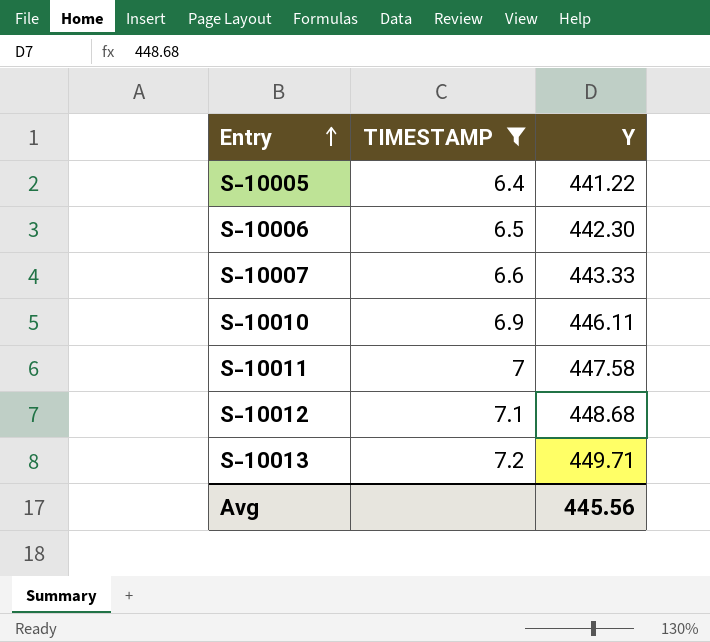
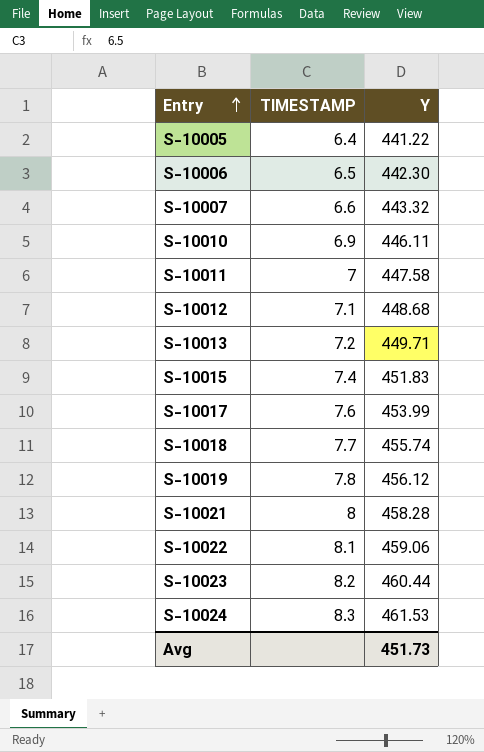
filter: TIMESTAMP <= 7.2 -> none
S-10007 | Y: 443.33 -> 443.32
Avg | Y: 445.56 -> 451.73

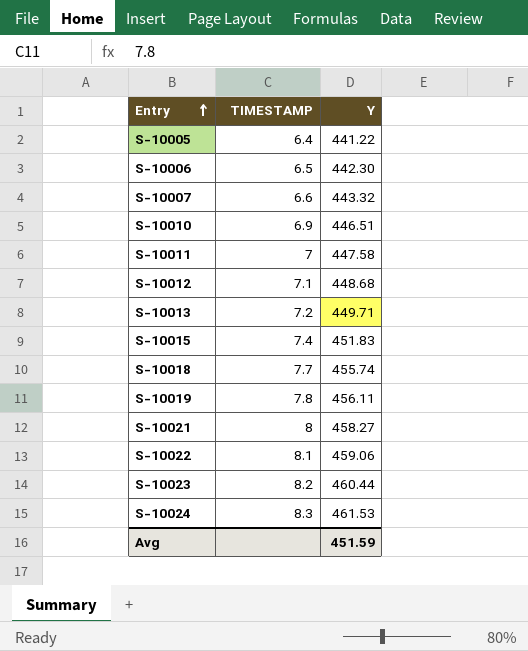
row S-10017: 7.6 | 453.99 -> none
S-10010 | Y: 446.11 -> 446.51
S-10019 | Y: 456.12 -> 456.11
S-10021 | Y: 458.28 -> 458.27
Avg | Y: 451.73 -> 451.59

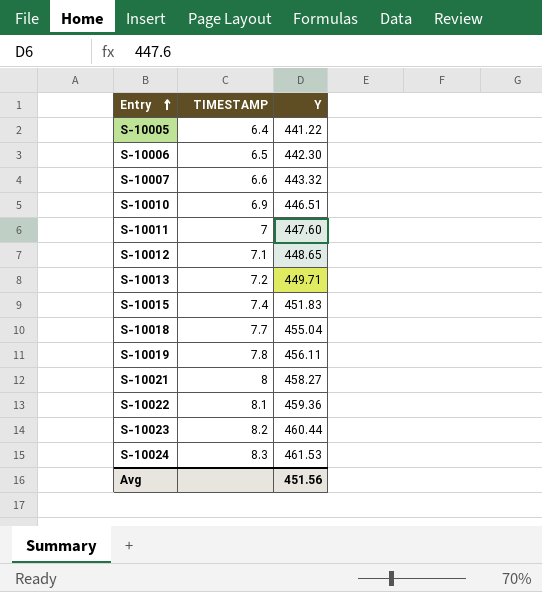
S-10011 | Y: 447.58 -> 447.60
S-10012 | Y: 448.68 -> 448.65
S-10018 | Y: 455.74 -> 455.04
S-10022 | Y: 459.06 -> 459.36
Avg | Y: 451.59 -> 451.56

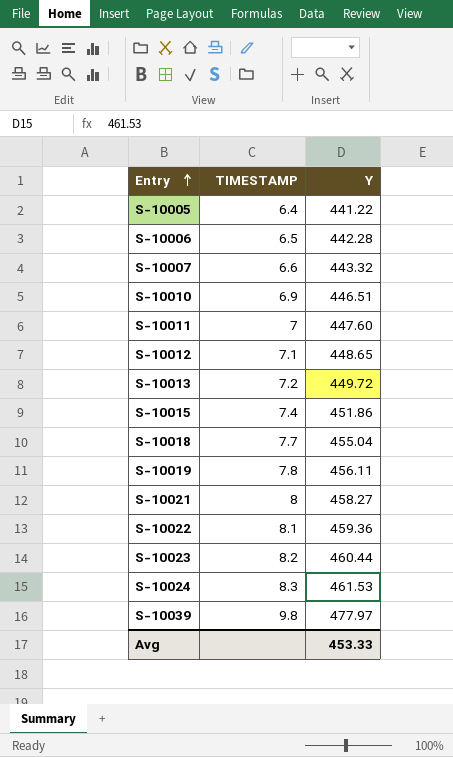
S-10006 | Y: 442.30 -> 442.28
S-10013 | Y: 449.71 -> 449.72
S-10015 | Y: 451.83 -> 451.86
row S-10039: none -> 9.8 | 477.97
Avg | Y: 451.56 -> 453.33

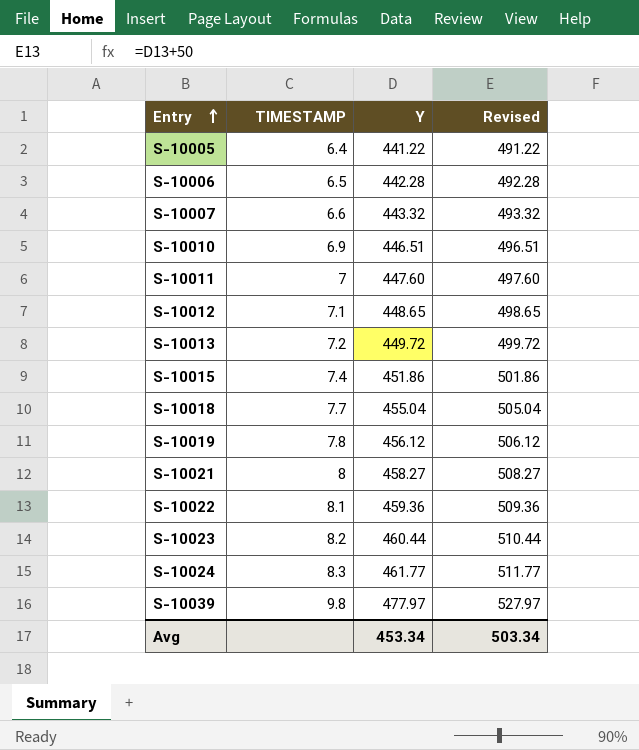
column Revised | formula: none -> [Y] + 50
S-10019 | Y: 456.11 -> 456.12
S-10024 | Y: 461.53 -> 461.77
Avg | Y: 453.33 -> 453.34

